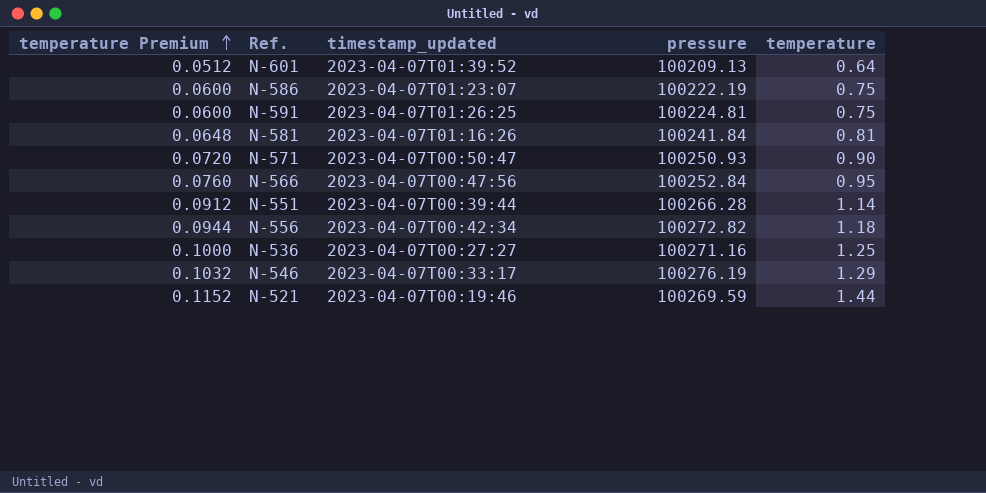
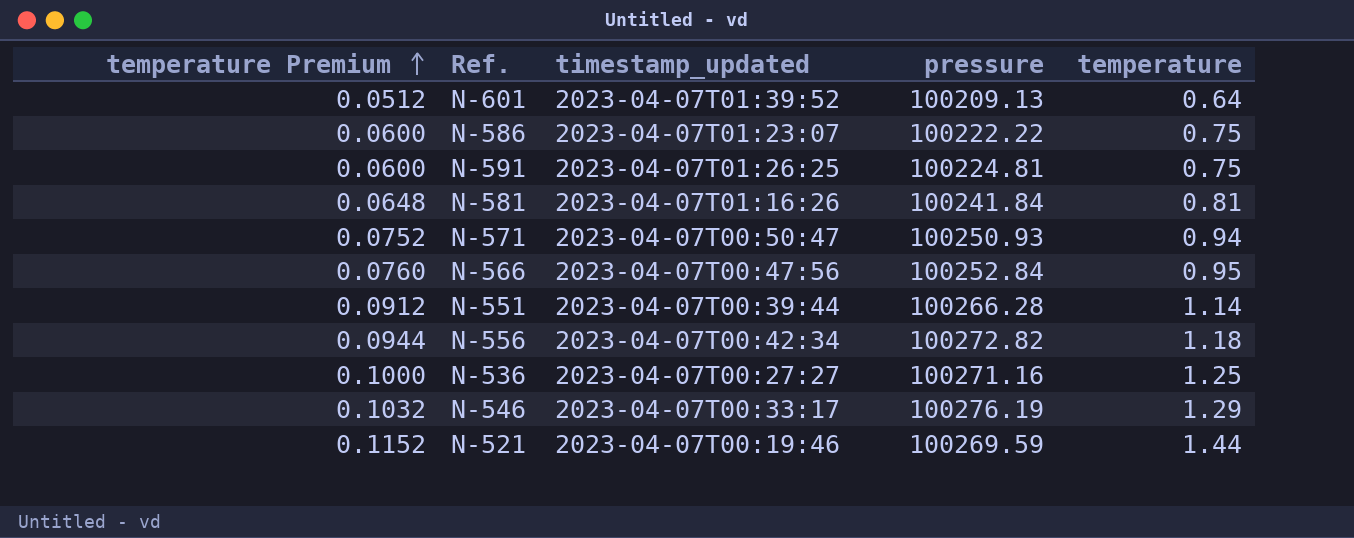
N-586 | pressure: 100222.19 -> 100222.22
N-571 | temperature Premium: 0.0720 -> 0.0752
N-571 | temperature: 0.90 -> 0.94

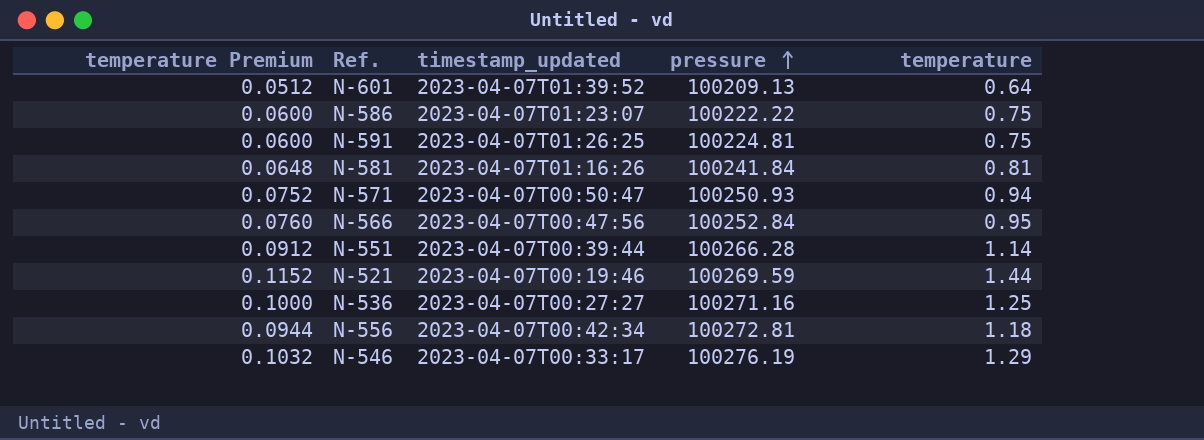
row order: temperature Premium ascending -> pressure ascending
N-556 | pressure: 100272.82 -> 100272.81

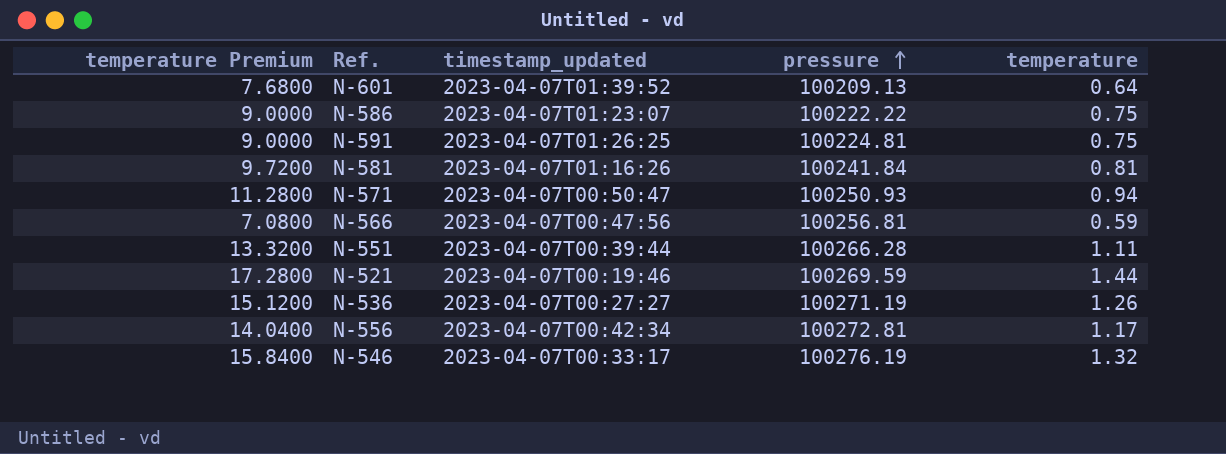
column temperature Premium | formula: [temperature] * 0.08 -> [temperature] * 12
N-566 | pressure: 100252.84 -> 100256.81
N-566 | temperature: 0.95 -> 0.59
N-551 | temperature: 1.14 -> 1.11
N-536 | pressure: 100271.16 -> 100271.19
N-536 | temperature: 1.25 -> 1.26
N-556 | temperature: 1.18 -> 1.17
N-546 | temperature: 1.29 -> 1.32

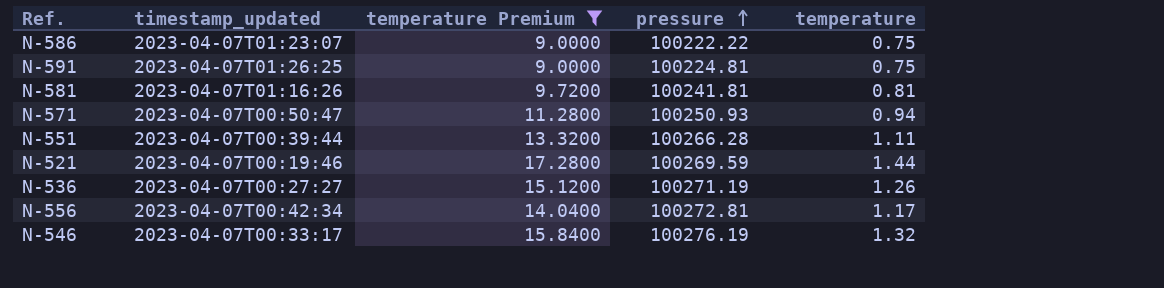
filter: none -> temperature Premium >= 9.0000
column temperature Premium | position: 1 -> 3
N-581 | pressure: 100241.84 -> 100241.81

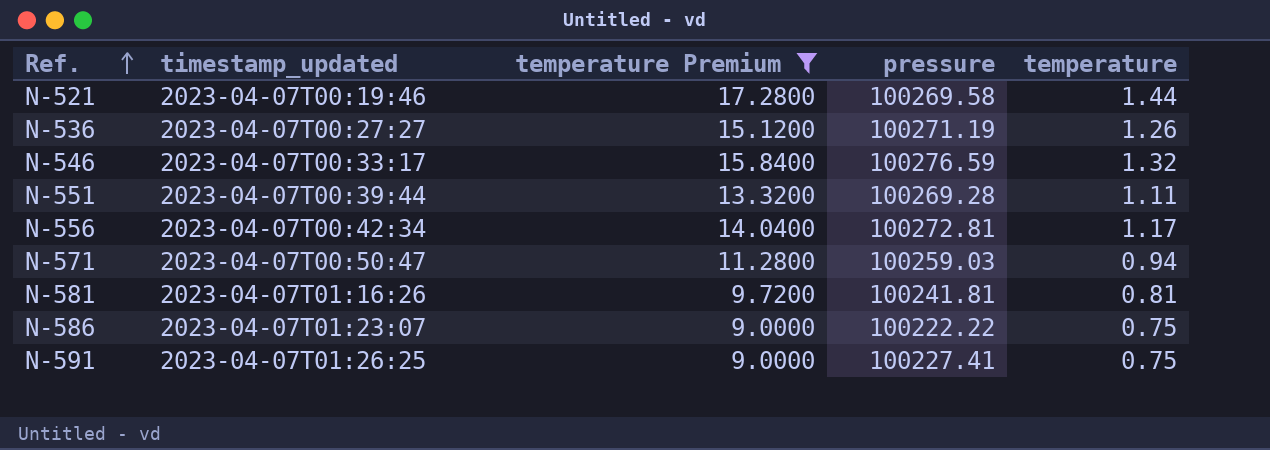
row order: pressure ascending -> Ref. ascending
N-521 | pressure: 100269.59 -> 100269.58
N-546 | pressure: 100276.19 -> 100276.59
N-551 | pressure: 100266.28 -> 100269.28
N-571 | pressure: 100250.93 -> 100259.03
N-591 | pressure: 100224.81 -> 100227.41

